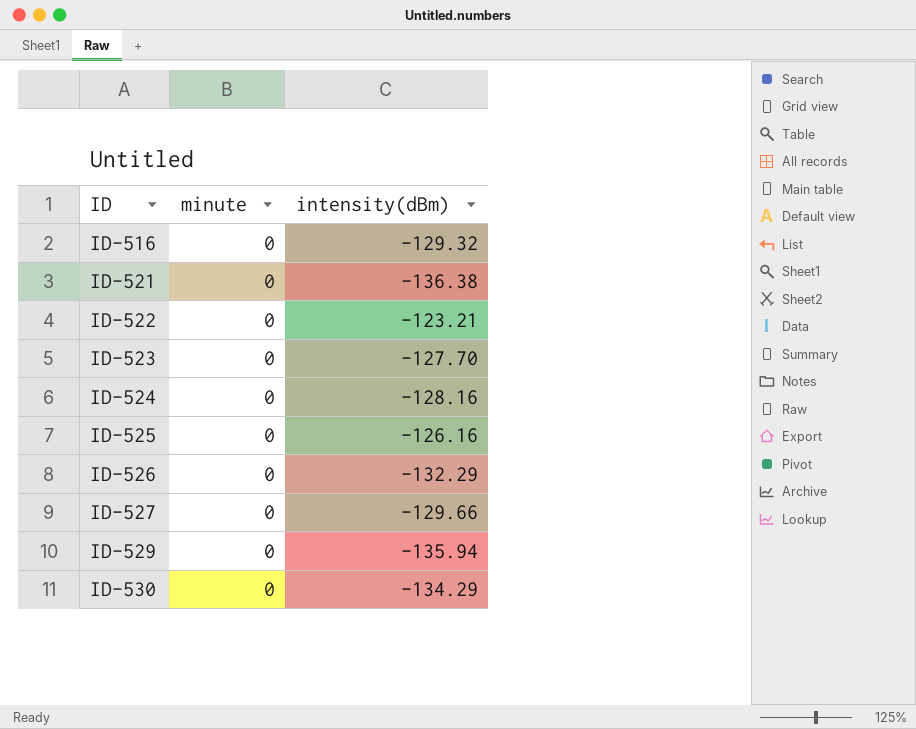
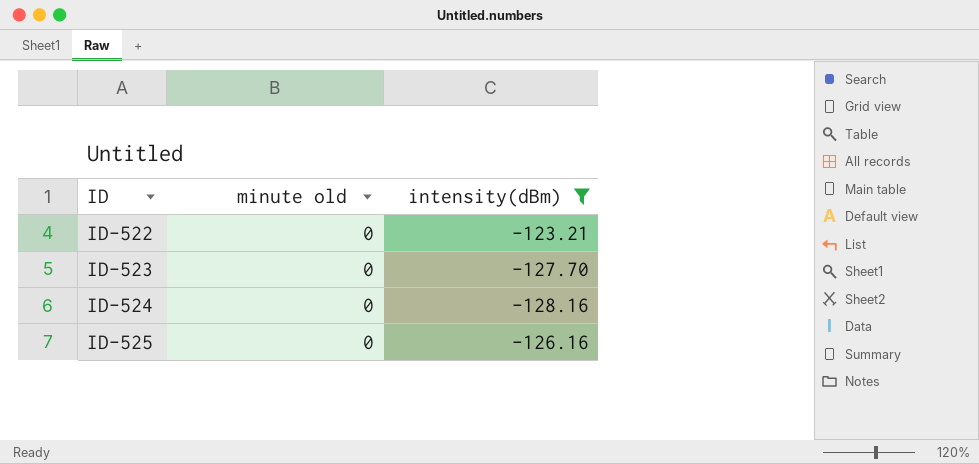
filter: none -> intensity(dBm) >= -128.16
column name: minute -> minute old

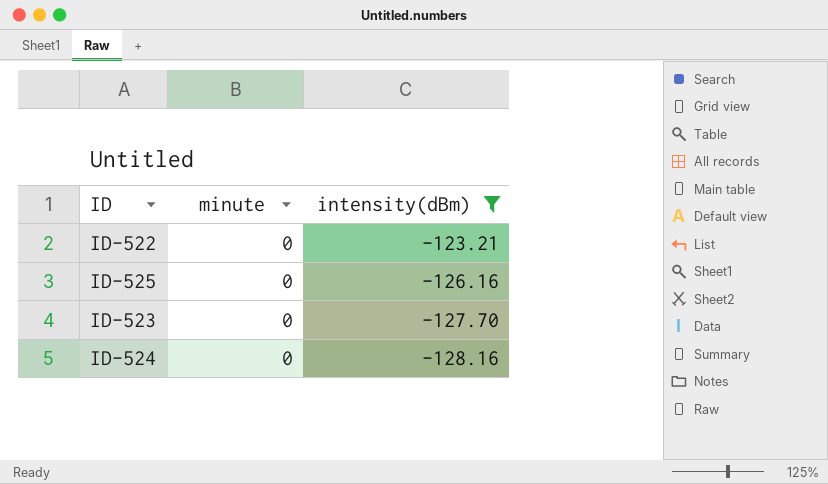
row order: ID ascending -> intensity(dBm) descending
column name: minute old -> minute

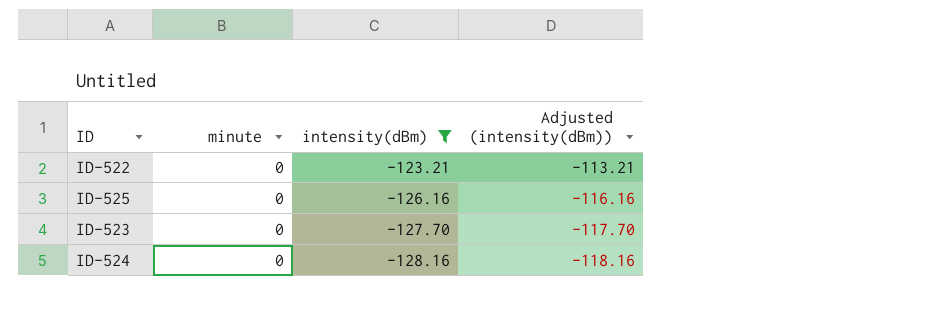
column Adjusted (intensity(dBm)) | formula: none -> [intensity(dBm)] + 10

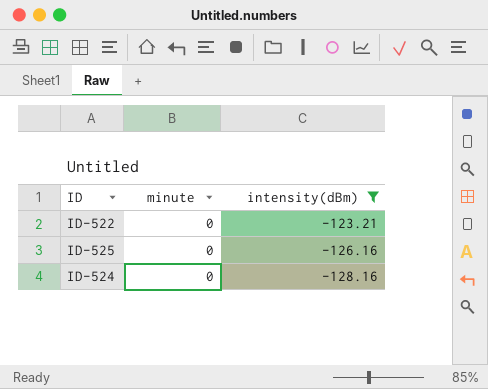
column Adjusted (intensity(dBm)) | formula: [intensity(dBm)] + 10 -> none
row ID-523: 0 | -127.70 | -117.70 -> none

